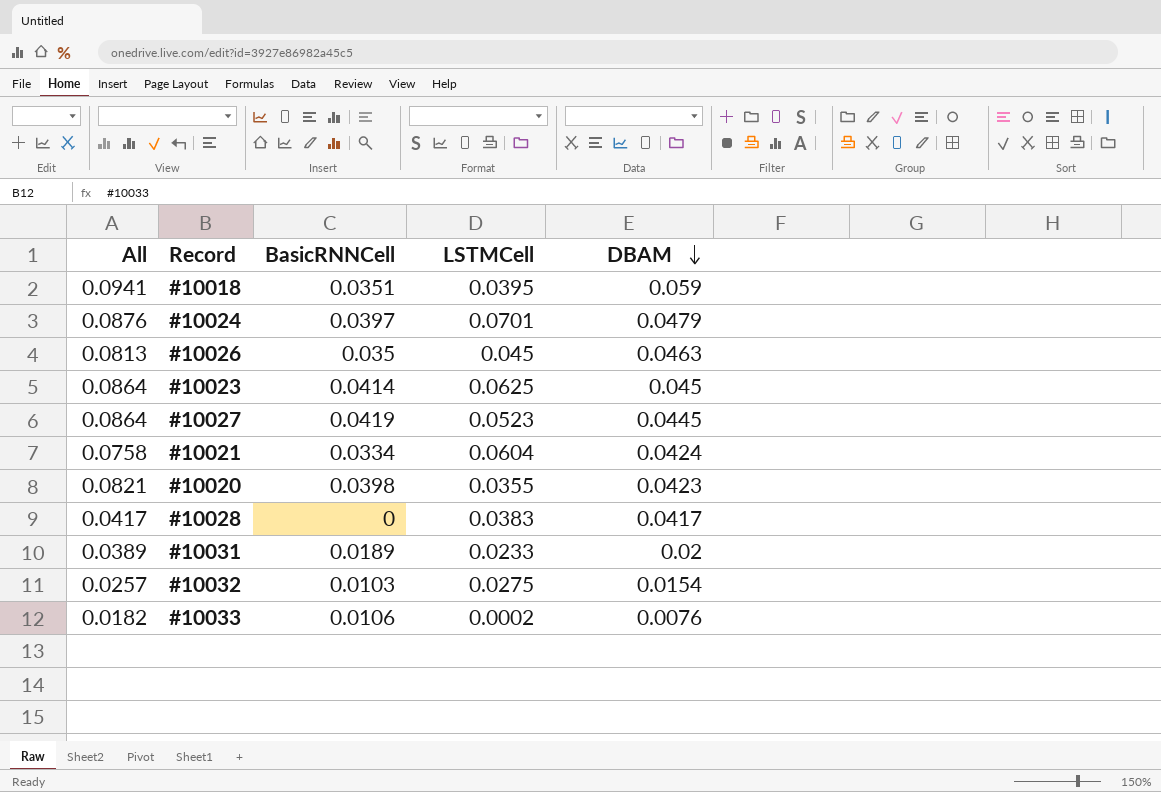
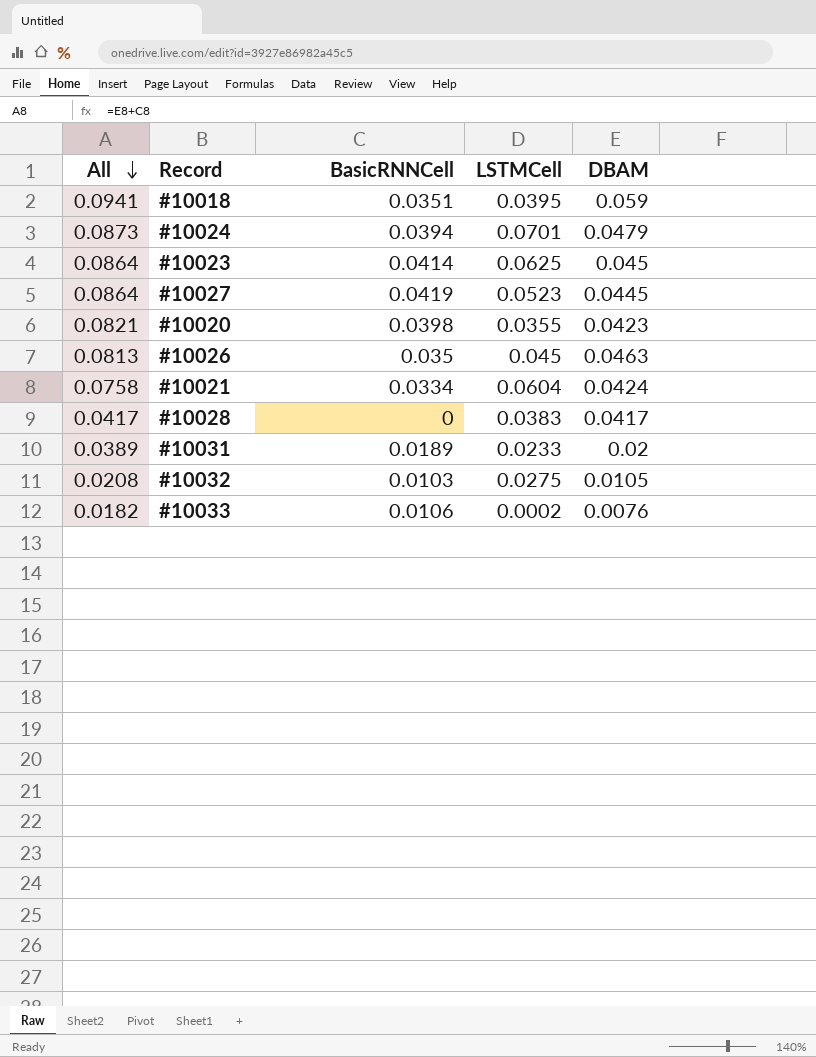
row order: DBAM descending -> All descending
#10024 | All: 0.0876 -> 0.0873
#10024 | BasicRNNCell: 0.0397 -> 0.0394
#10032 | All: 0.0257 -> 0.0208
#10032 | DBAM: 0.0154 -> 0.0105

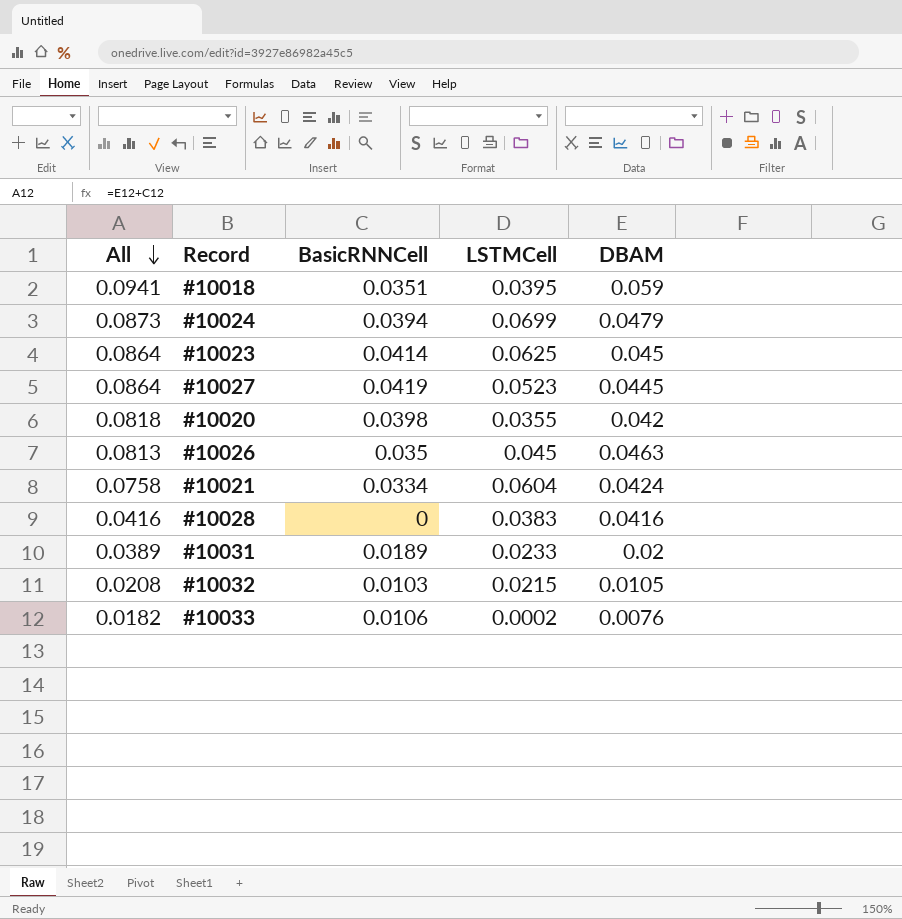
#10024 | LSTMCell: 0.0701 -> 0.0699
#10020 | All: 0.0821 -> 0.0818
#10020 | DBAM: 0.0423 -> 0.042
#10028 | All: 0.0417 -> 0.0416
#10028 | DBAM: 0.0417 -> 0.0416
#10032 | LSTMCell: 0.0275 -> 0.0215

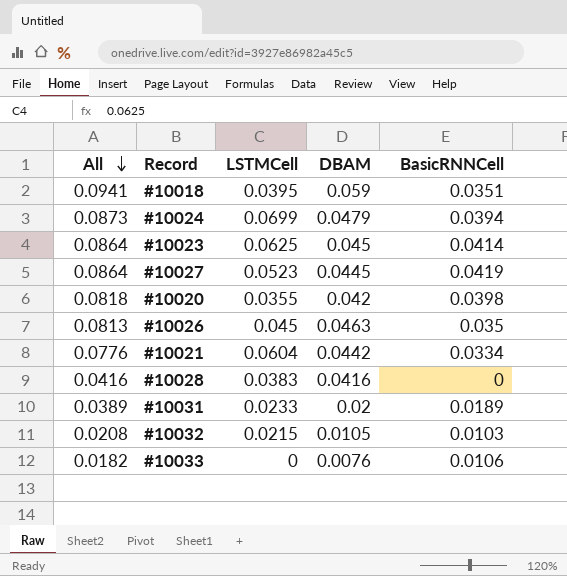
column BasicRNNCell | position: 3 -> 5
#10021 | All: 0.0758 -> 0.0776
#10021 | DBAM: 0.0424 -> 0.0442
#10033 | LSTMCell: 0.0002 -> 0

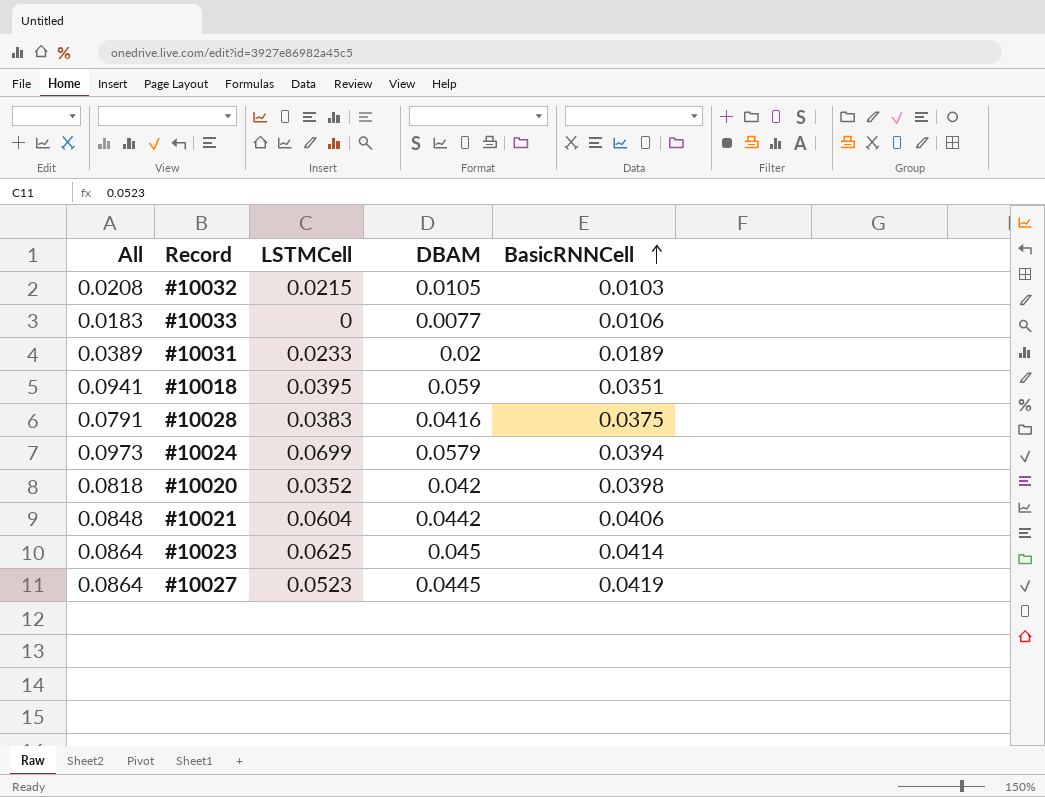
row order: All descending -> BasicRNNCell ascending
row #10026: 0.0813 | 0.045 | 0.0463 | 0.035 -> none
#10033 | All: 0.0182 -> 0.0183
#10033 | DBAM: 0.0076 -> 0.0077
#10028 | All: 0.0416 -> 0.0791
#10028 | BasicRNNCell: 0 -> 0.0375
#10024 | All: 0.0873 -> 0.0973
#10024 | DBAM: 0.0479 -> 0.0579
#10020 | LSTMCell: 0.0355 -> 0.0352
#10021 | All: 0.0776 -> 0.0848
#10021 | BasicRNNCell: 0.0334 -> 0.0406

